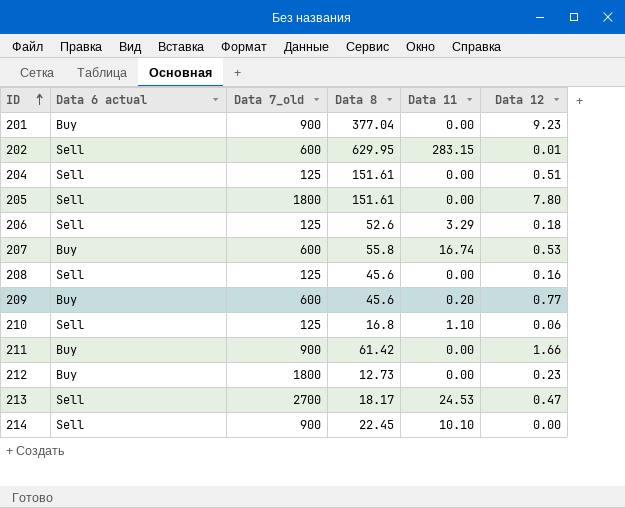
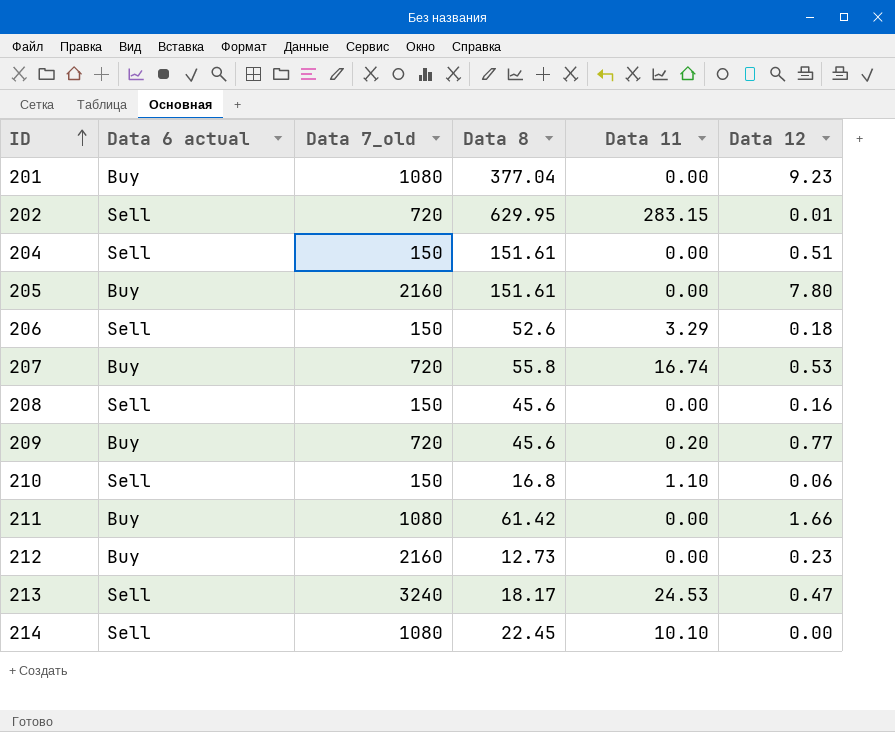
201 | Data 7_old: 900 -> 1080
202 | Data 7_old: 600 -> 720
204 | Data 7_old: 125 -> 150
205 | Data 6 actual: Sell -> Buy
205 | Data 7_old: 1800 -> 2160
206 | Data 7_old: 125 -> 150
207 | Data 7_old: 600 -> 720
208 | Data 7_old: 125 -> 150
209 | Data 7_old: 600 -> 720
210 | Data 7_old: 125 -> 150
211 | Data 7_old: 900 -> 1080
212 | Data 7_old: 1800 -> 2160
213 | Data 7_old: 2700 -> 3240
214 | Data 7_old: 900 -> 1080

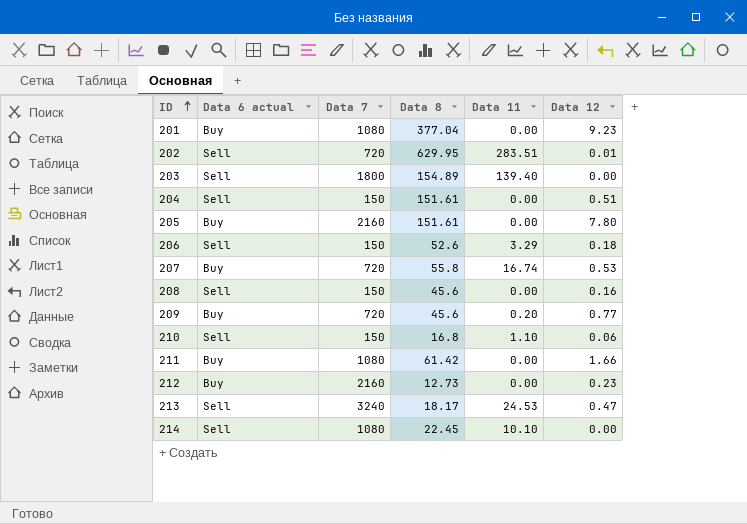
column name: Data 7_old -> Data 7
202 | Data 11: 283.15 -> 283.51
row 203: none -> Sell | 1800 | 154.89 | 139.40 | 0.00

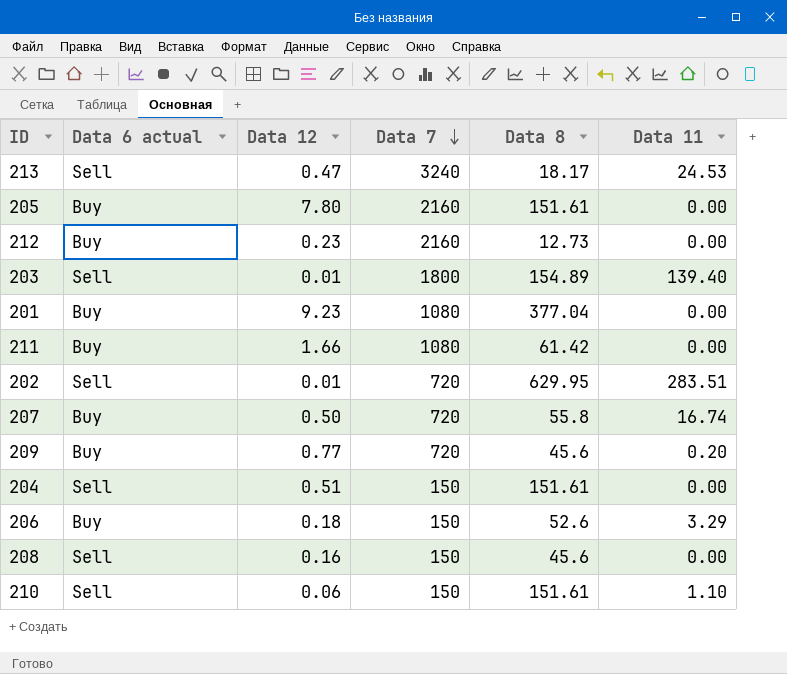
row order: ID ascending -> Data 7 descending
column Data 12 | position: 6 -> 3
row 214: Sell | 1080 | 22.45 | 10.10 | 0.00 -> none
203 | Data 12: 0.00 -> 0.01
207 | Data 12: 0.53 -> 0.50
206 | Data 6 actual: Sell -> Buy
210 | Data 8: 16.8 -> 151.61

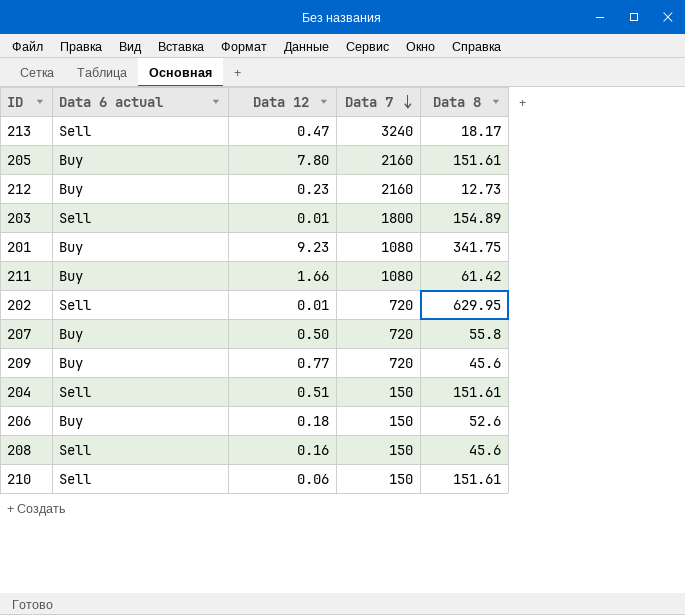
column Data 11 | position: 6 -> none
201 | Data 8: 377.04 -> 341.75

